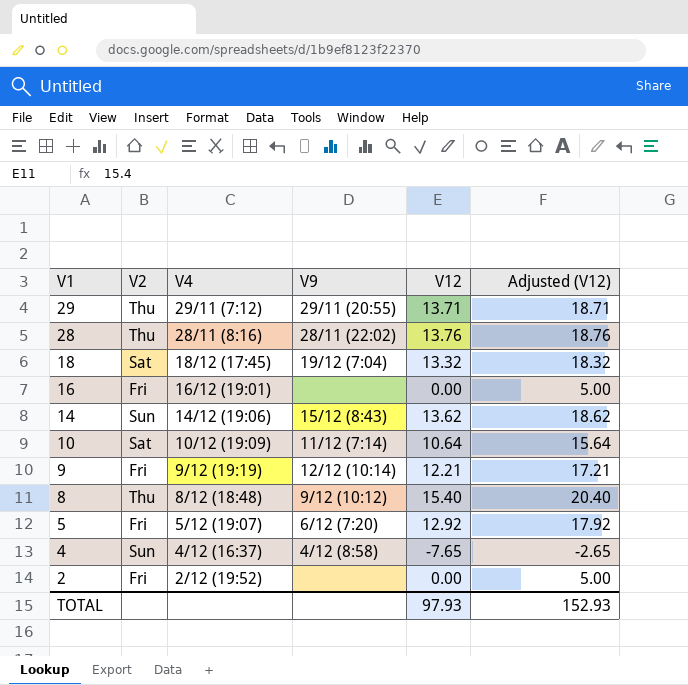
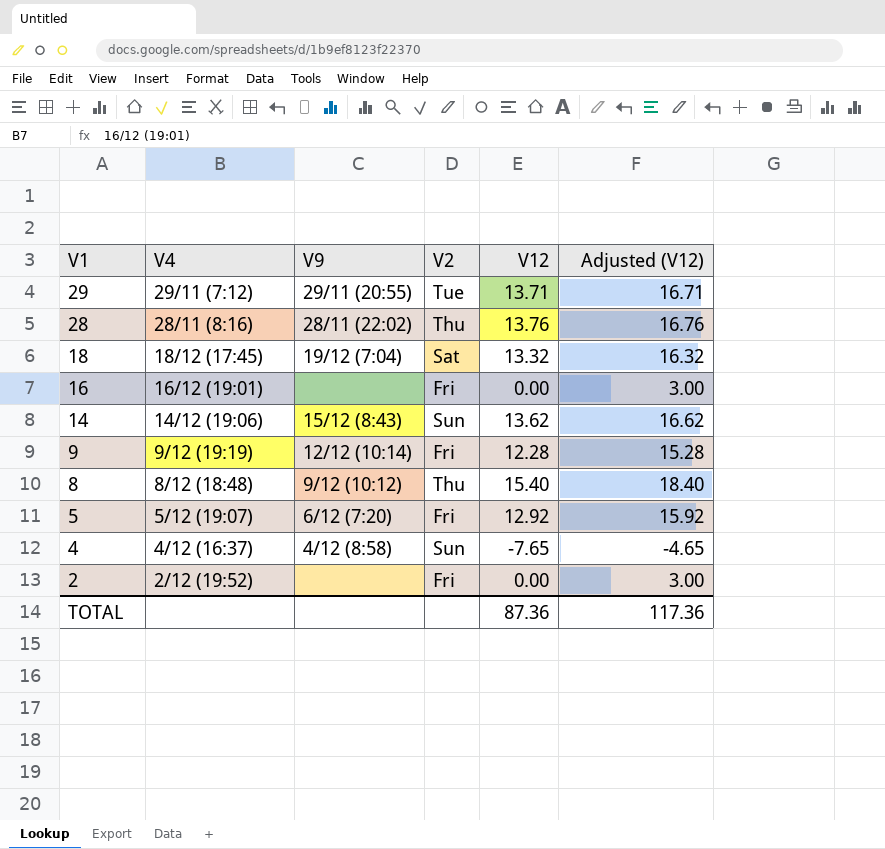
column V2 | position: 2 -> 4
column Adjusted (V12) | formula: [V12] + 5 -> [V12] + 3
row 10: Sat | 10/12 (19:09) | 11/12 (7:14) | 10.64 | 15.64 -> none
29 | V2: Thu -> Tue
9 | V12: 12.21 -> 12.28
TOTAL | V12: 97.93 -> 87.36
TOTAL | Adjusted (V12): 152.93 -> 117.36

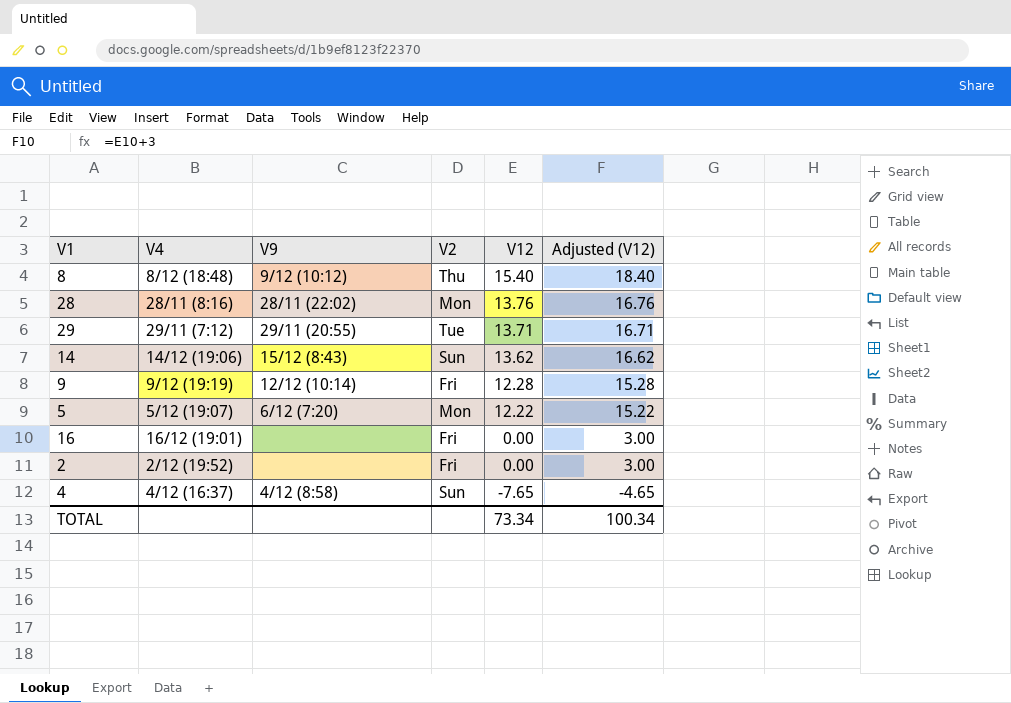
row order: V1 descending -> V12 descending
row 18: 18/12 (17:45) | 19/12 (7:04) | Sat | 13.32 | 16.32 -> none
28 | V2: Thu -> Mon
5 | V2: Fri -> Mon
5 | V12: 12.92 -> 12.22
5 | Adjusted (V12): 15.92 -> 15.22
TOTAL | V12: 87.36 -> 73.34
TOTAL | Adjusted (V12): 117.36 -> 100.34

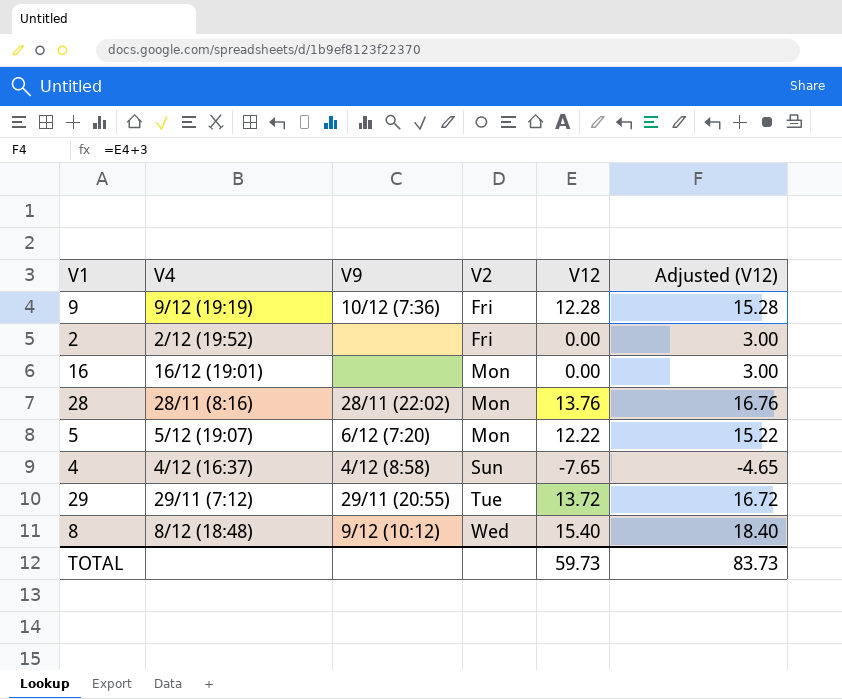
row order: V12 descending -> V2 ascending
row 14: 14/12 (19:06) | 15/12 (8:43) | Sun | 13.62 | 16.62 -> none
9 | V9: 12/12 (10:14) -> 10/12 (7:36)
16 | V2: Fri -> Mon
29 | V12: 13.71 -> 13.72
29 | Adjusted (V12): 16.71 -> 16.72
8 | V2: Thu -> Wed
TOTAL | V12: 73.34 -> 59.73
TOTAL | Adjusted (V12): 100.34 -> 83.73

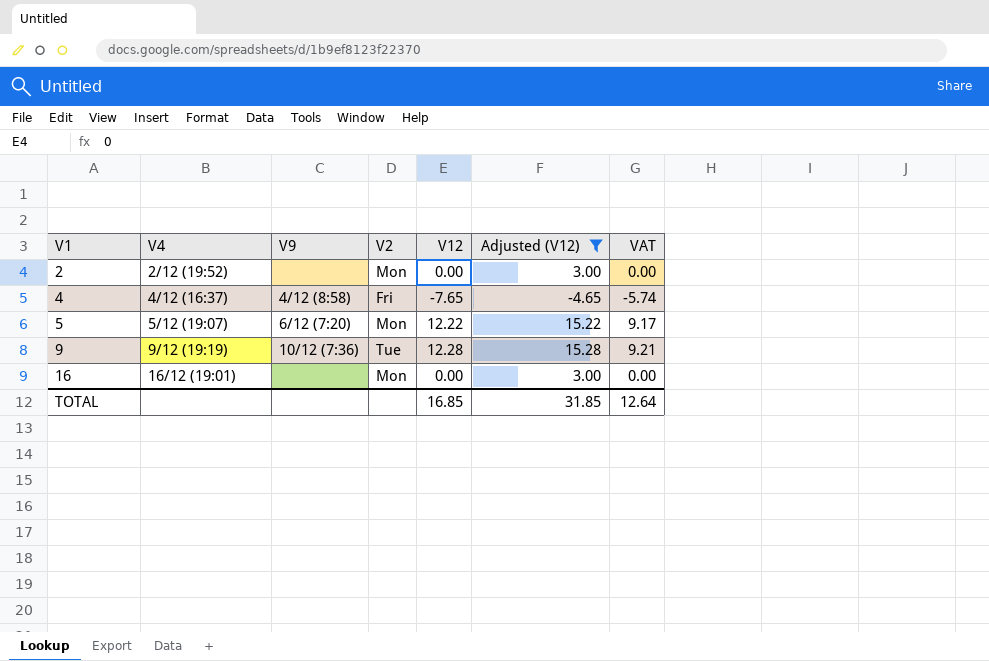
filter: none -> Adjusted (V12) <= 15.28
row order: V2 ascending -> V1 ascending
column VAT | formula: none -> [V12] * 0.75
2 | V2: Fri -> Mon
4 | V2: Sun -> Fri
9 | V2: Fri -> Tue
TOTAL | V12: 59.73 -> 16.85
TOTAL | Adjusted (V12): 83.73 -> 31.85

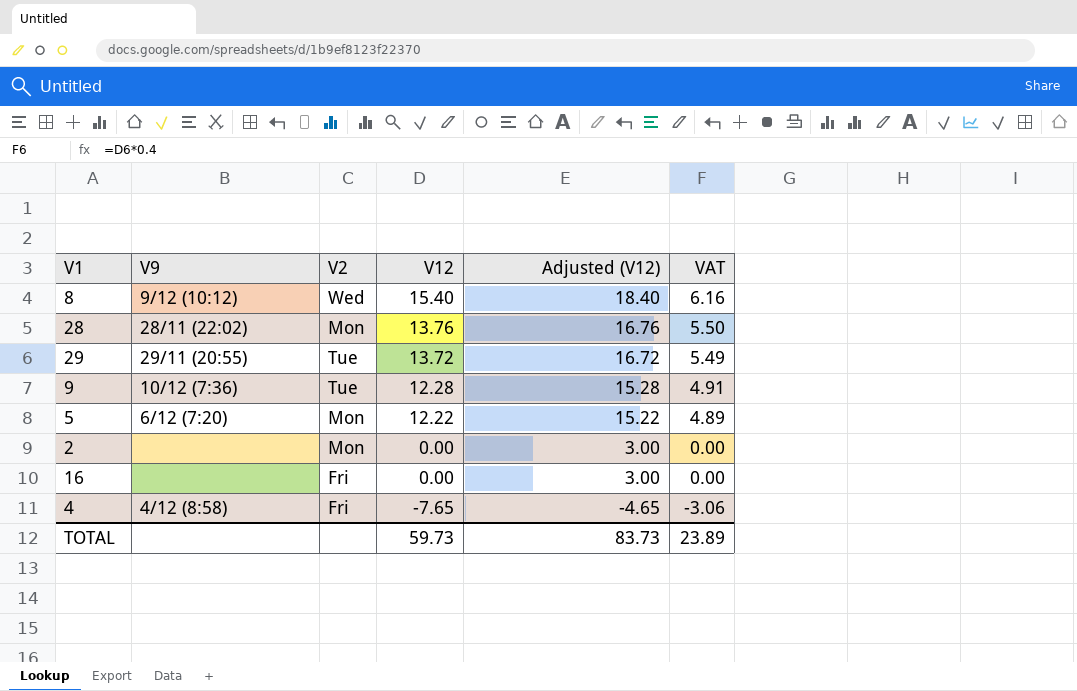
filter: Adjusted (V12) <= 15.28 -> none
row order: V1 ascending -> V12 descending
column V4 | position: 2 -> none
column VAT | formula: [V12] * 0.75 -> [V12] * 0.4
16 | V2: Mon -> Fri
TOTAL | V12: 16.85 -> 59.73
TOTAL | Adjusted (V12): 31.85 -> 83.73
TOTAL | VAT: 12.64 -> 23.89

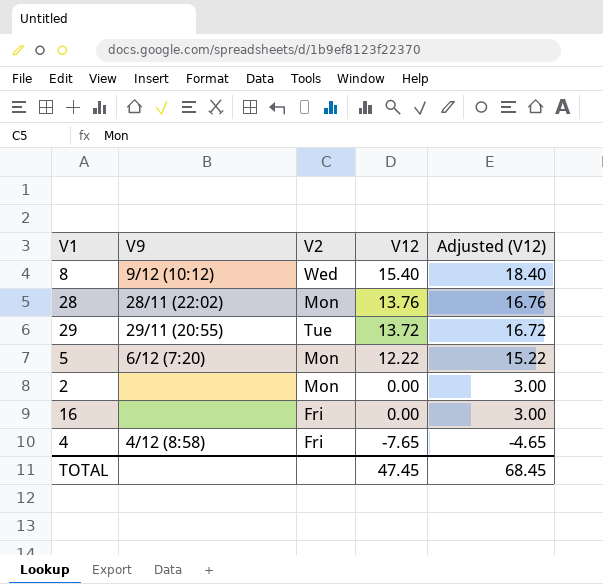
column VAT | formula: [V12] * 0.4 -> none
row 9: 10/12 (7:36) | Tue | 12.28 | 15.28 | 4.91 -> none
TOTAL | V12: 59.73 -> 47.45
TOTAL | Adjusted (V12): 83.73 -> 68.45

